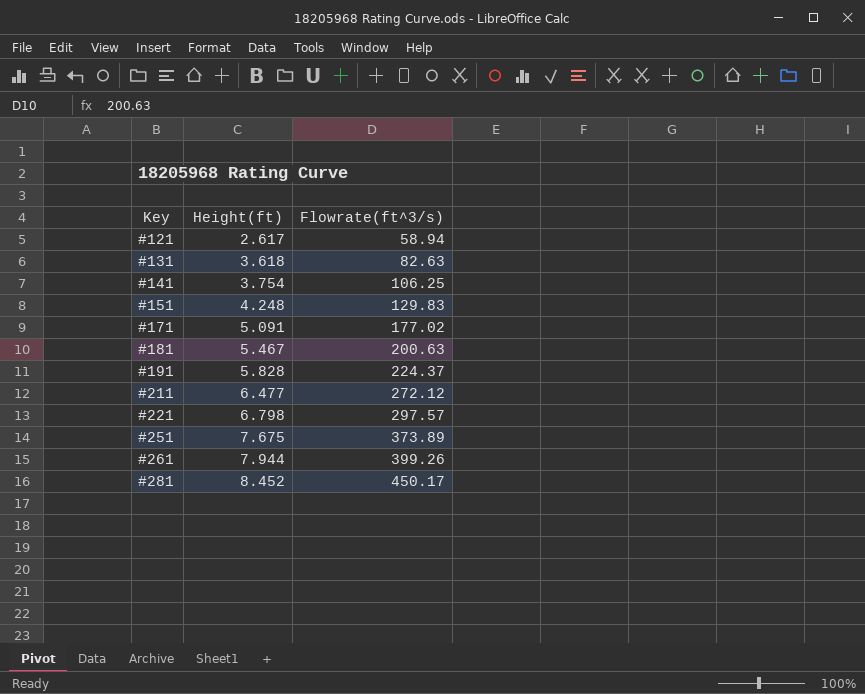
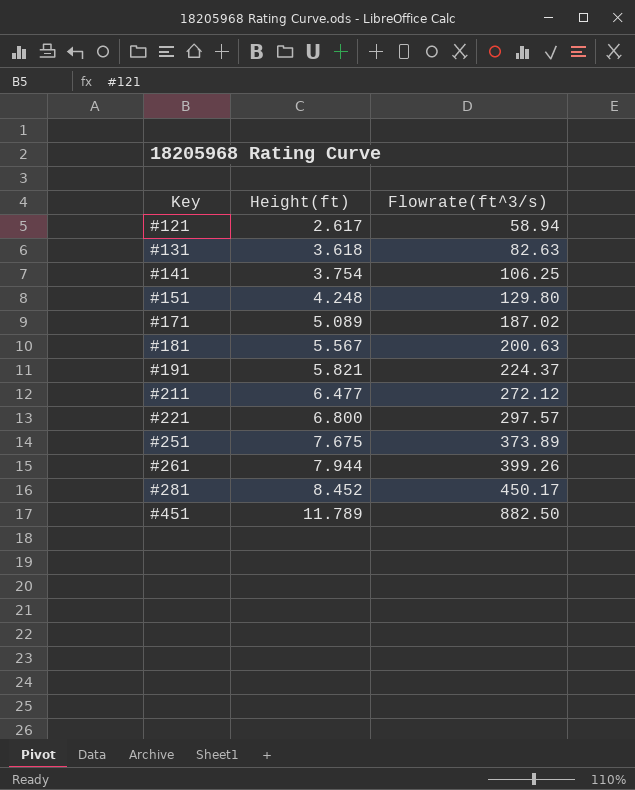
#151 | Flowrate(ft^3/s): 129.83 -> 129.80
#171 | Height(ft): 5.091 -> 5.089
#171 | Flowrate(ft^3/s): 177.02 -> 187.02
#181 | Height(ft): 5.467 -> 5.567
#191 | Height(ft): 5.828 -> 5.821
#221 | Height(ft): 6.798 -> 6.800
row #451: none -> 11.789 | 882.50

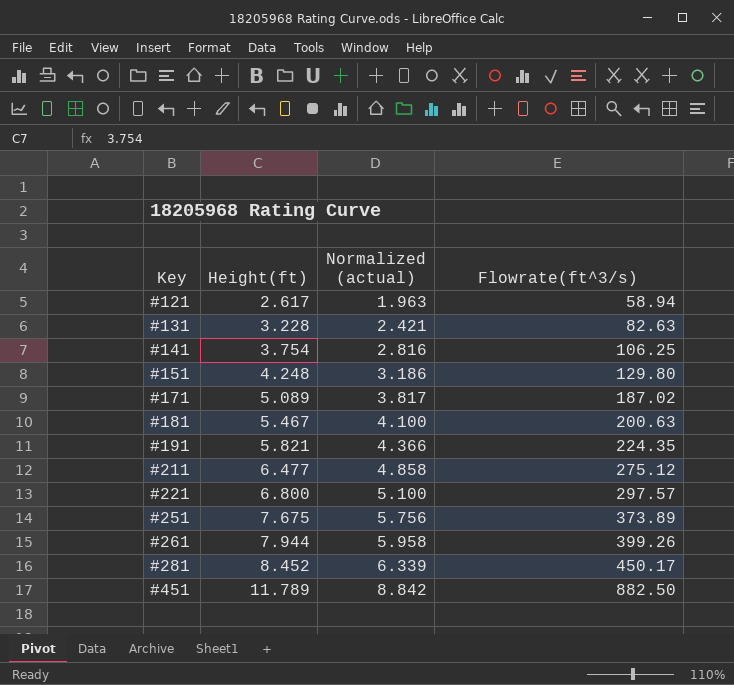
column Normalized (actual) | formula: none -> [Height(ft)] * 0.75
#131 | Height(ft): 3.618 -> 3.228
#181 | Height(ft): 5.567 -> 5.467
#191 | Flowrate(ft^3/s): 224.37 -> 224.35
#211 | Flowrate(ft^3/s): 272.12 -> 275.12

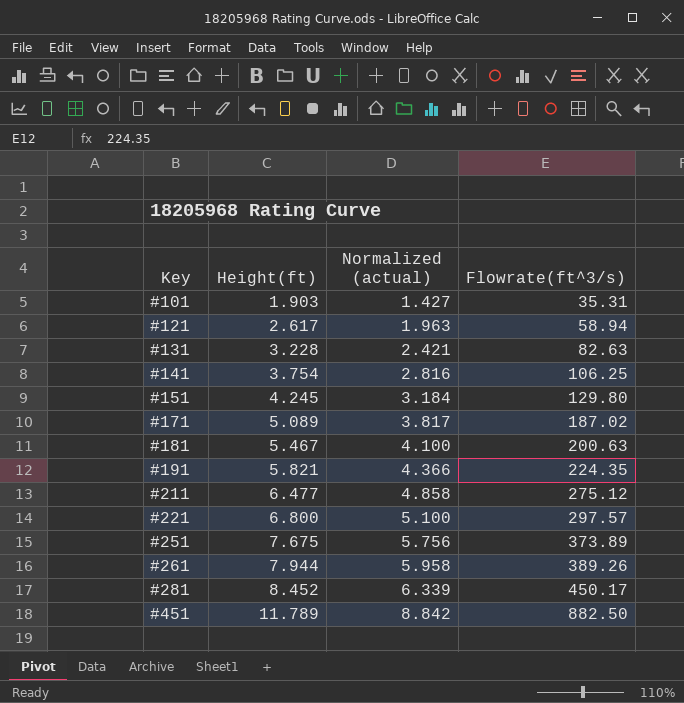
row #101: none -> 1.903 | 1.427 | 35.31
#151 | Height(ft): 4.248 -> 4.245
#151 | Normalized (actual): 3.186 -> 3.184
#261 | Flowrate(ft^3/s): 399.26 -> 389.26

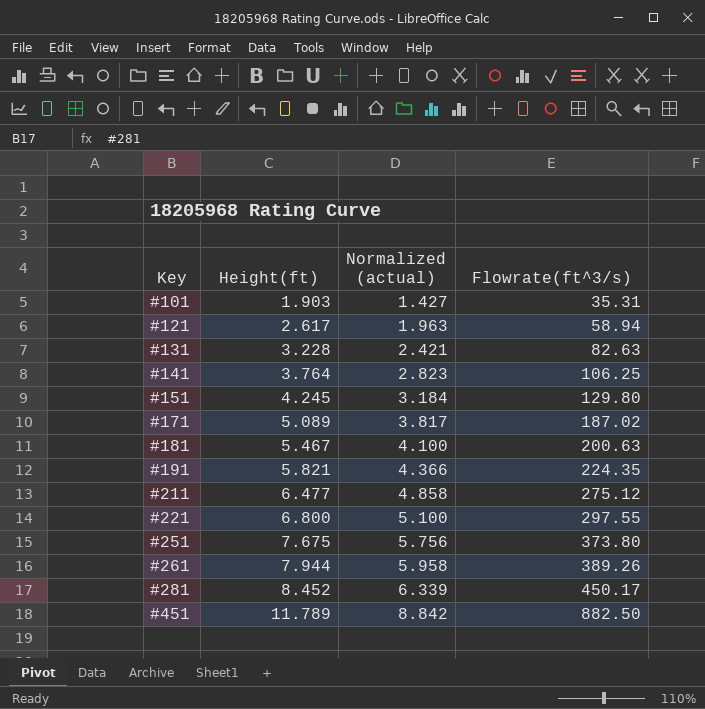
#141 | Height(ft): 3.754 -> 3.764
#141 | Normalized (actual): 2.816 -> 2.823
#221 | Flowrate(ft^3/s): 297.57 -> 297.55
#251 | Flowrate(ft^3/s): 373.89 -> 373.80

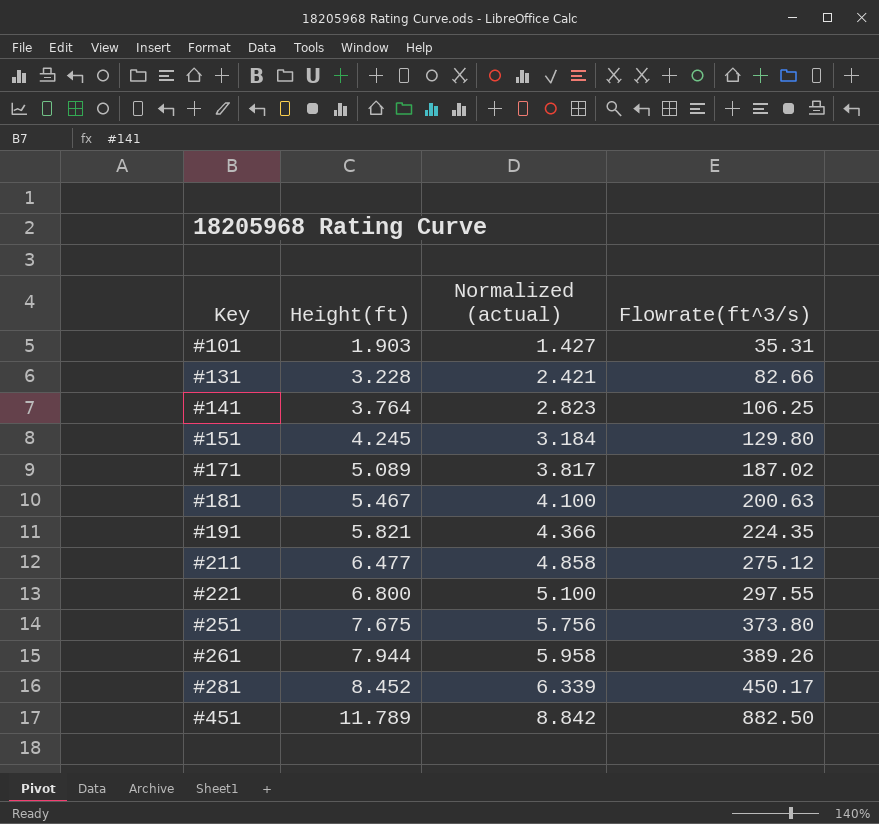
row #121: 2.617 | 1.963 | 58.94 -> none
#131 | Flowrate(ft^3/s): 82.63 -> 82.66

